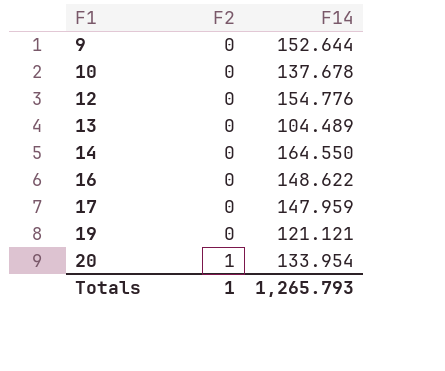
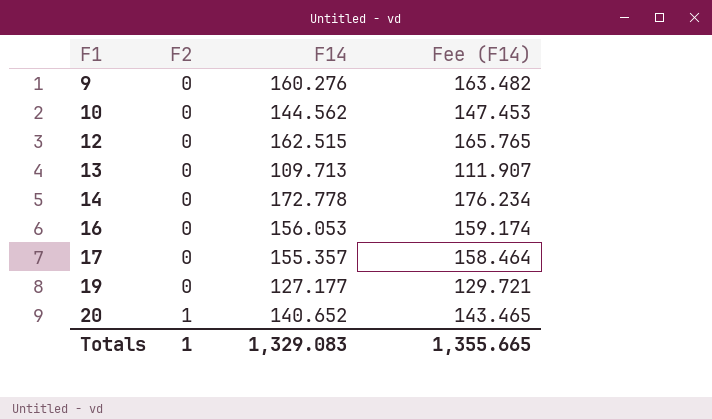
column Fee (F14) | formula: none -> [F14] * 1.02
9 | F14: 152.644 -> 160.276
10 | F14: 137.678 -> 144.562
12 | F14: 154.776 -> 162.515
13 | F14: 104.489 -> 109.713
14 | F14: 164.550 -> 172.778
16 | F14: 148.622 -> 156.053
17 | F14: 147.959 -> 155.357
19 | F14: 121.121 -> 127.177
20 | F14: 133.954 -> 140.652
Totals | F14: 1,265.793 -> 1,329.083

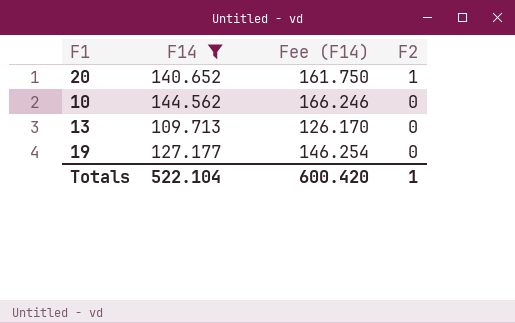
filter: none -> F14 <= 144.562
row order: F1 ascending -> F2 descending
column Fee (F14) | formula: [F14] * 1.02 -> [F14] * 1.15
column F2 | position: 2 -> 4
Totals | F14: 1,329.083 -> 522.104
Totals | Fee (F14): 1,355.665 -> 600.420

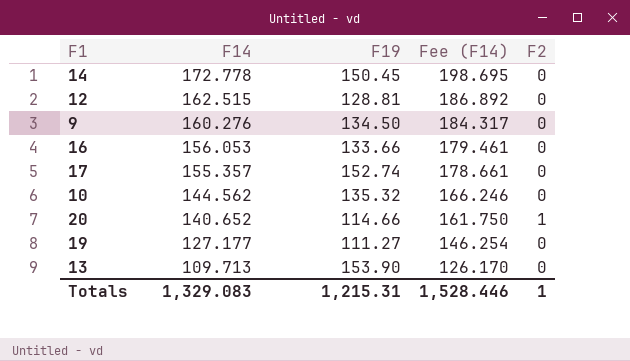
filter: F14 <= 144.562 -> none
row order: F2 descending -> F14 descending
column F19 | position: none -> 3
Totals | F14: 522.104 -> 1,329.083
Totals | Fee (F14): 600.420 -> 1,528.446

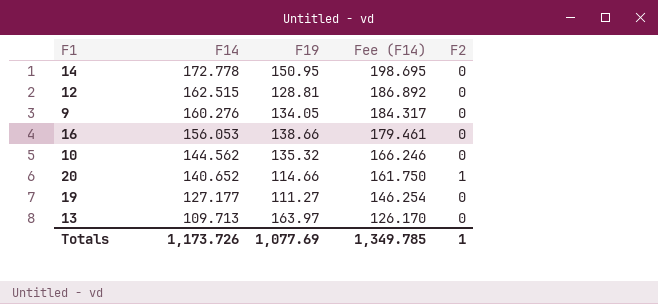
row 17: 155.357 | 152.74 | 178.661 | 0 -> none
14 | F19: 150.45 -> 150.95
9 | F19: 134.50 -> 134.05
16 | F19: 133.66 -> 138.66
13 | F19: 153.90 -> 163.97
Totals | F14: 1,329.083 -> 1,173.726
Totals | F19: 1,215.31 -> 1,077.69
Totals | Fee (F14): 1,528.446 -> 1,349.785

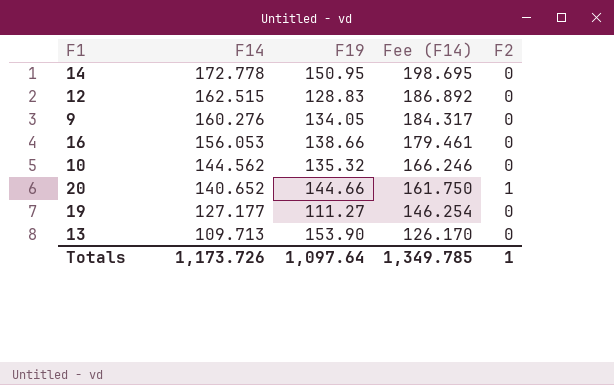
12 | F19: 128.81 -> 128.83
20 | F19: 114.66 -> 144.66
13 | F19: 163.97 -> 153.90
Totals | F19: 1,077.69 -> 1,097.64

